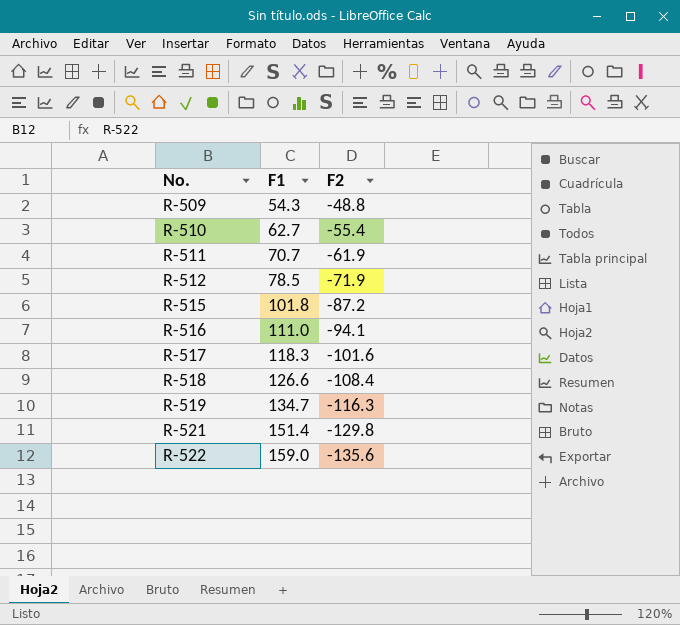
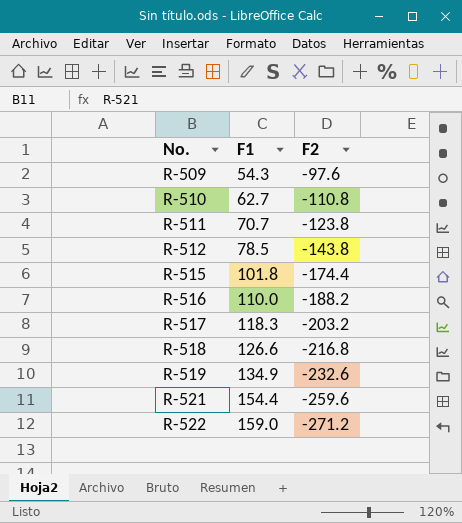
R-509 | F2: -48.8 -> -97.6
R-510 | F2: -55.4 -> -110.8
R-511 | F2: -61.9 -> -123.8
R-512 | F2: -71.9 -> -143.8
R-515 | F2: -87.2 -> -174.4
R-516 | F1: 111.0 -> 110.0
R-516 | F2: -94.1 -> -188.2
R-517 | F2: -101.6 -> -203.2
R-518 | F2: -108.4 -> -216.8
R-519 | F1: 134.7 -> 134.9
R-519 | F2: -116.3 -> -232.6
R-521 | F1: 151.4 -> 154.4
R-521 | F2: -129.8 -> -259.6
R-522 | F2: -135.6 -> -271.2

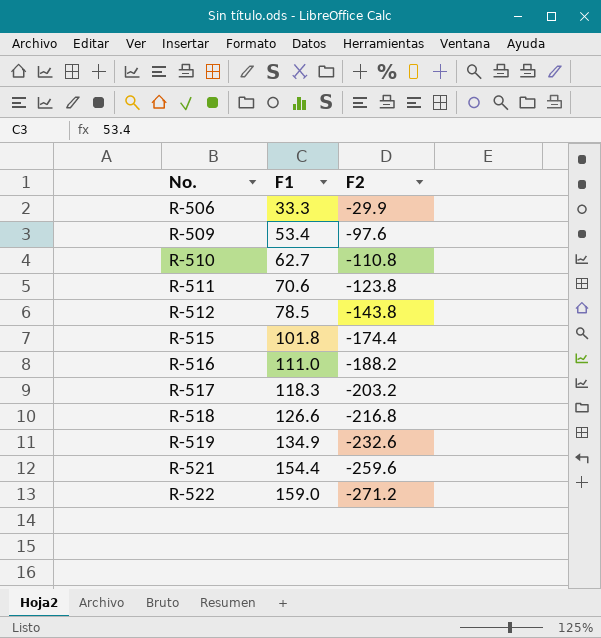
row R-506: none -> 33.3 | -29.9
R-509 | F1: 54.3 -> 53.4
R-511 | F1: 70.7 -> 70.6
R-516 | F1: 110.0 -> 111.0

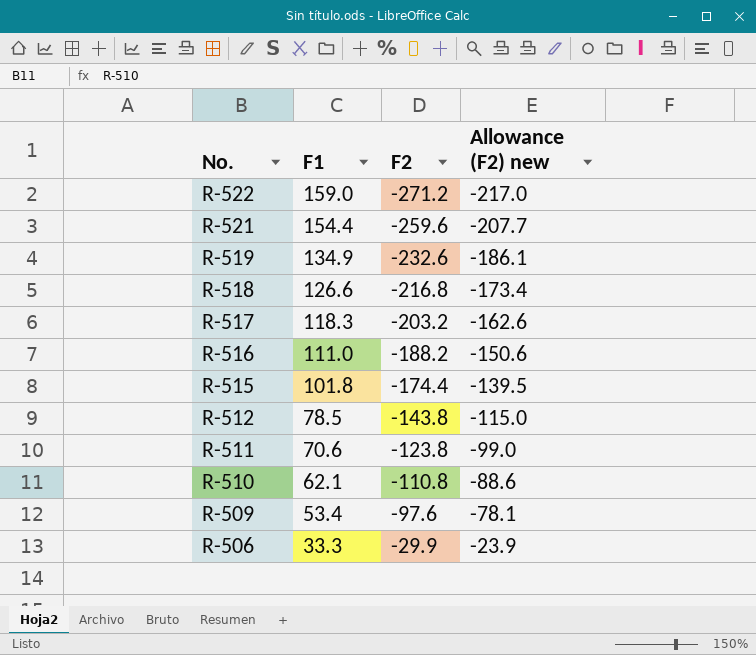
row order: No. ascending -> No. descending
column Allowance (F2) new | formula: none -> [F2] * 0.8
R-510 | F1: 62.7 -> 62.1

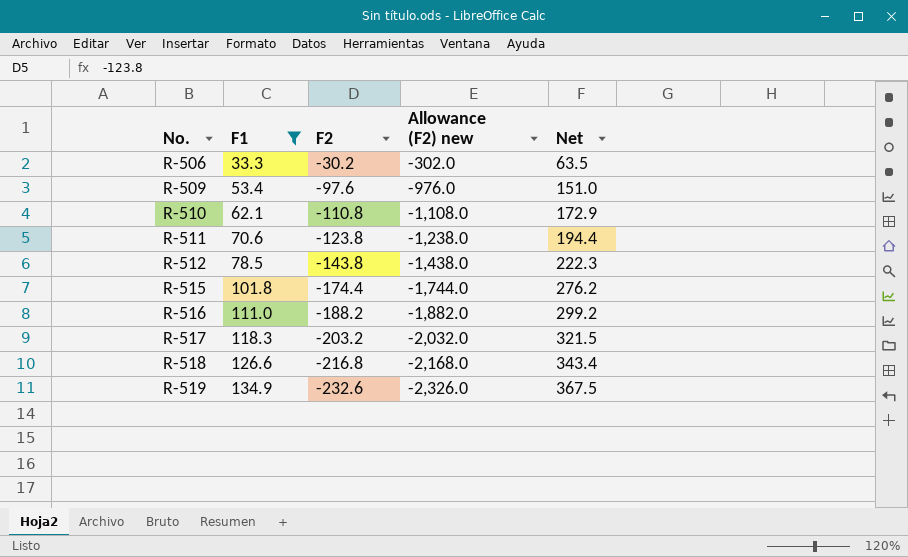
filter: none -> F1 <= 134.9
row order: No. descending -> No. ascending
column Allowance (F2) new | formula: [F2] * 0.8 -> [F2] * 10
column Net | formula: none -> [F1] - [F2]
R-506 | F2: -29.9 -> -30.2

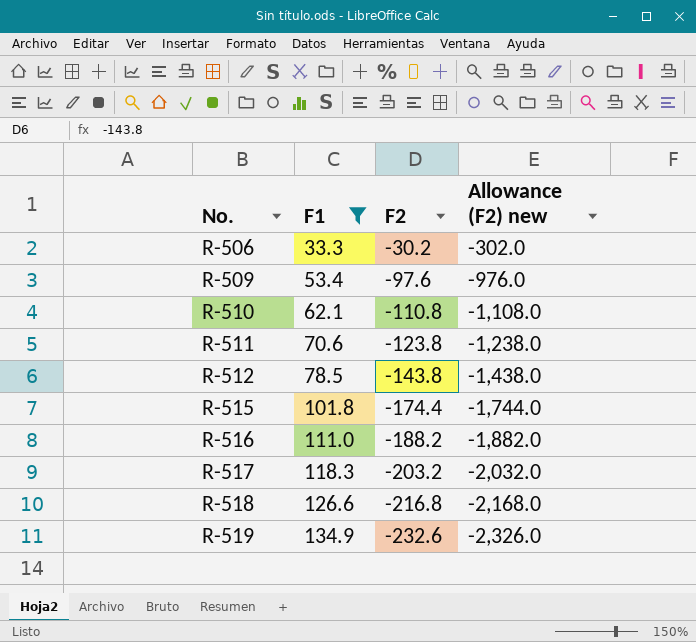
column Net | formula: [F1] - [F2] -> none

